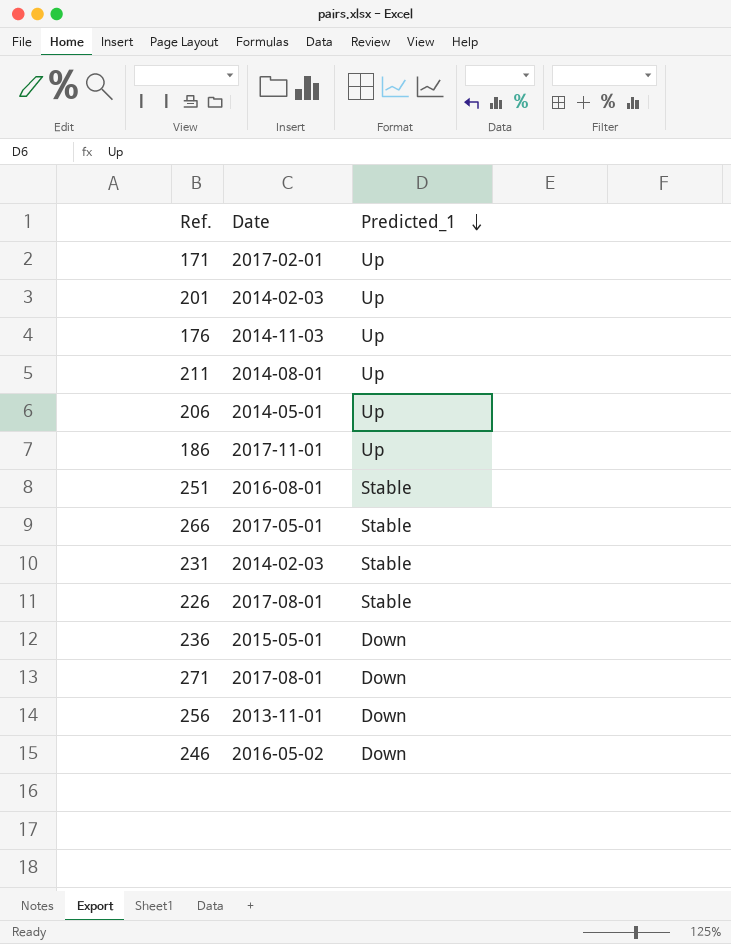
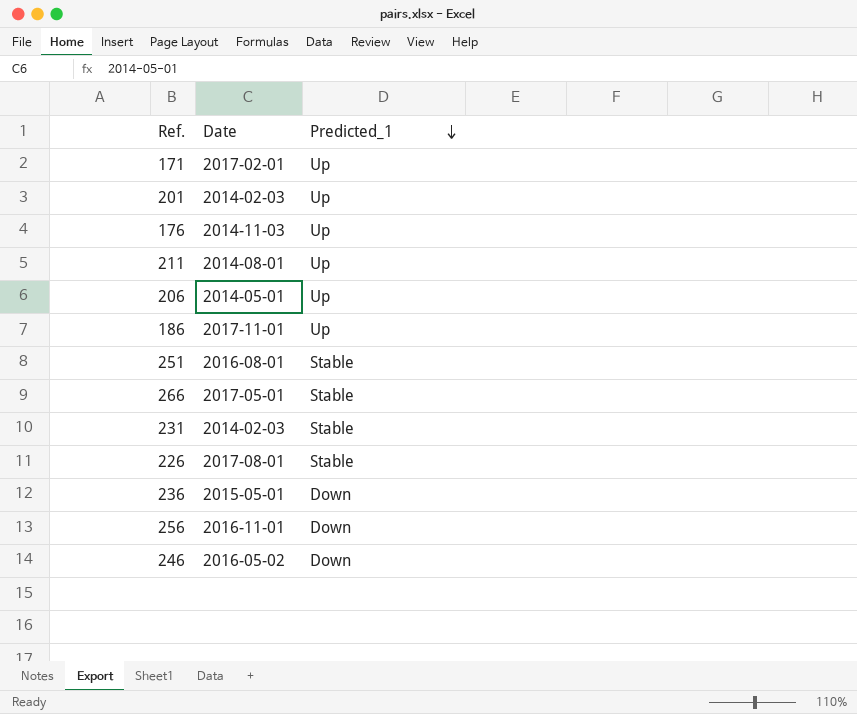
row 271: 2017-08-01 | Down -> none
256 | Date: 2013-11-01 -> 2016-11-01

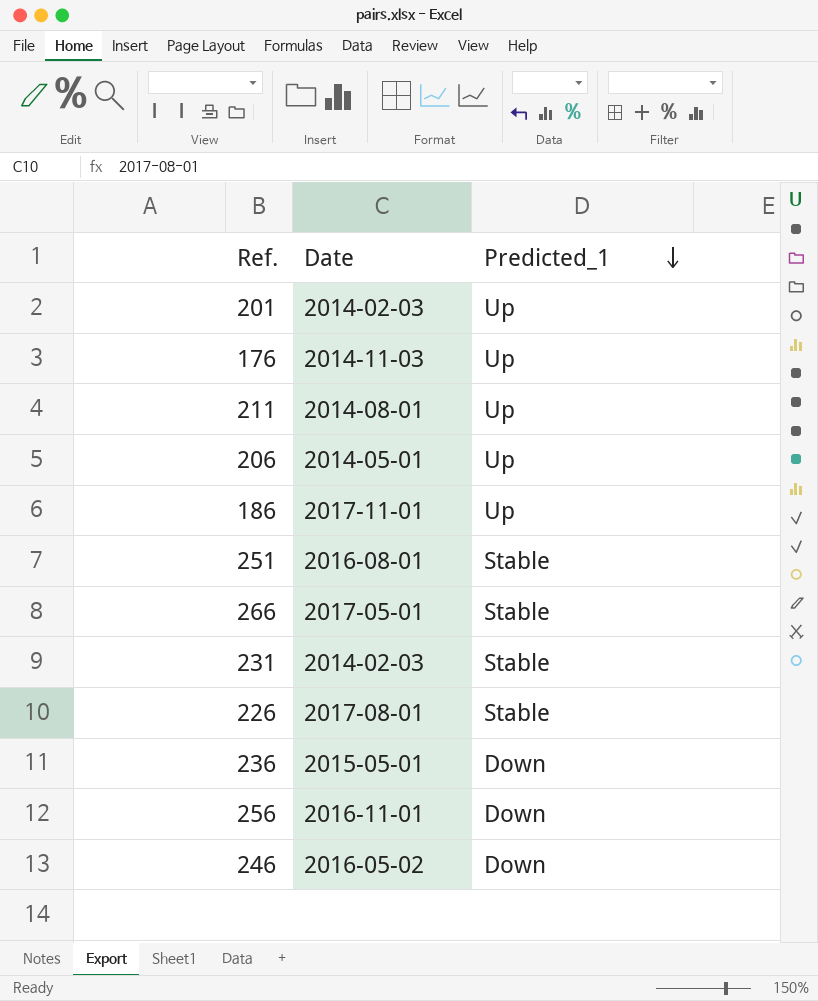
row 171: 2017-02-01 | Up -> none

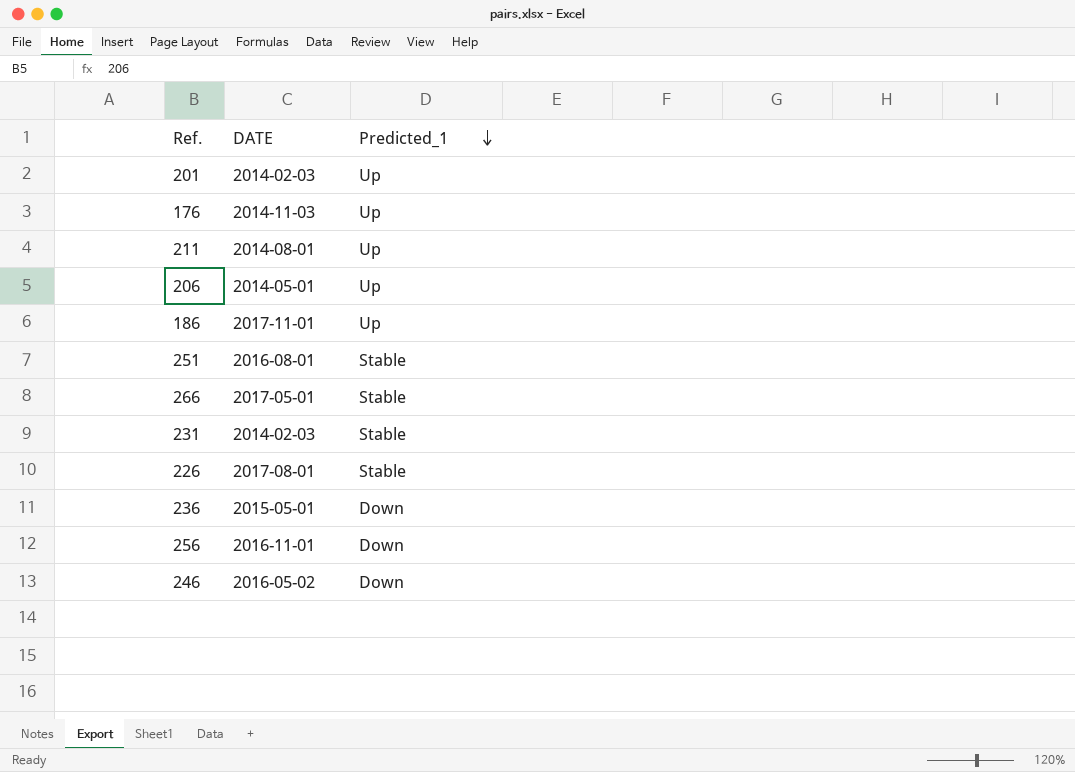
column name: Date -> DATE

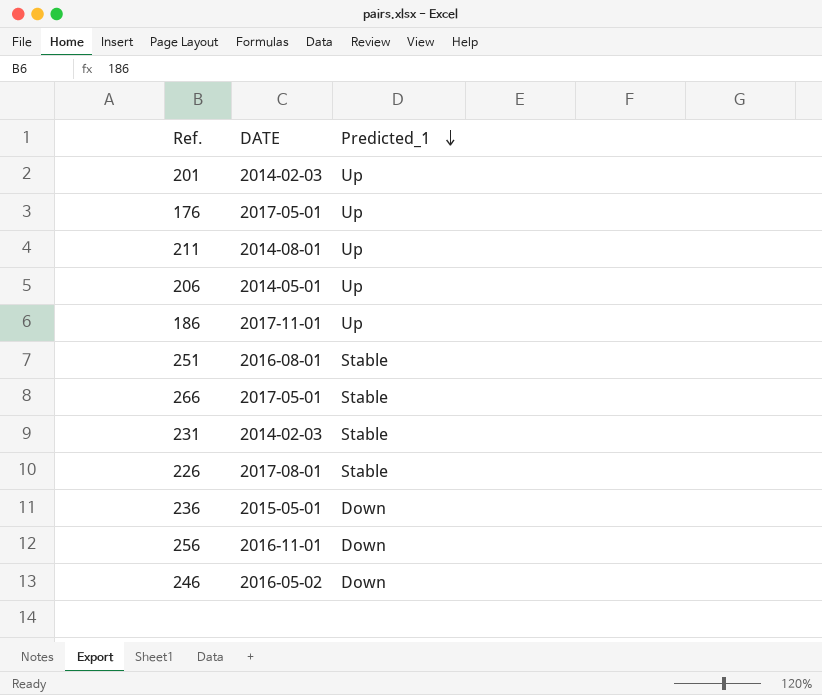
176 | DATE: 2014-11-03 -> 2017-05-01

